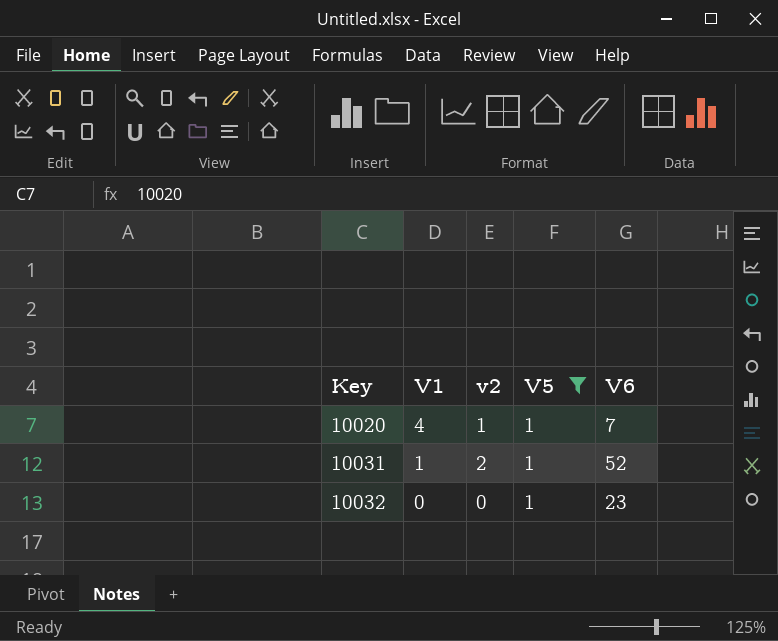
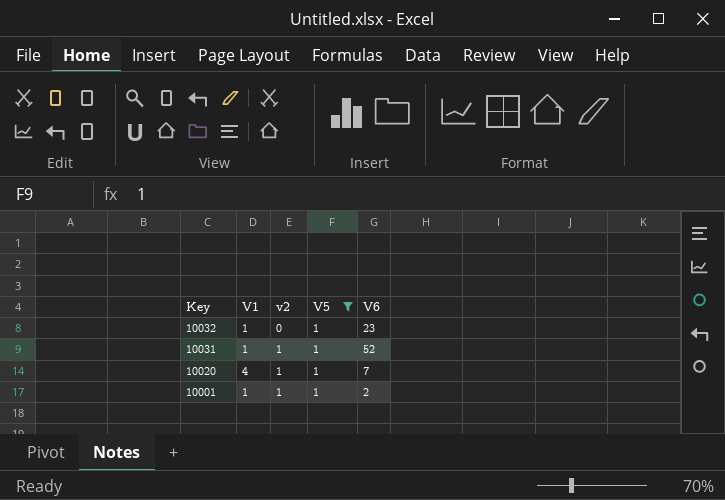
row order: Key ascending -> Key descending
10032 | V1: 0 -> 1
10031 | v2: 2 -> 1
row 10001: none -> 1 | 1 | 1 | 2

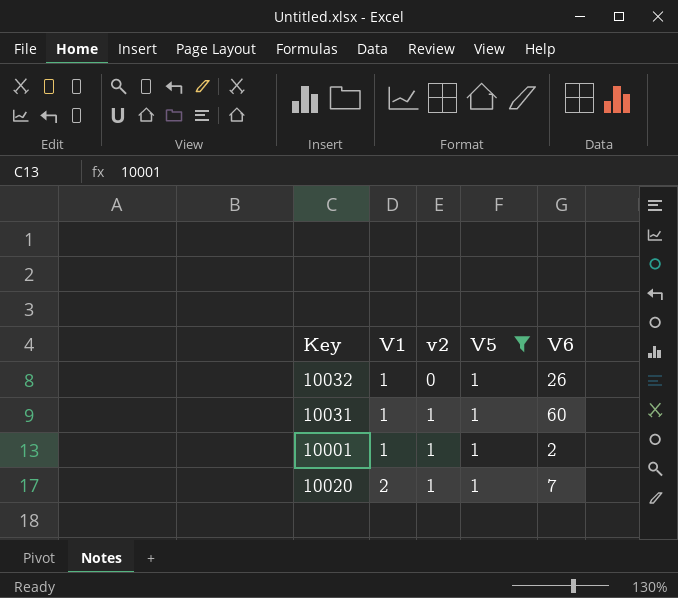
row order: Key descending -> V1 ascending
10032 | V6: 23 -> 26
10031 | V6: 52 -> 60
10020 | V1: 4 -> 2

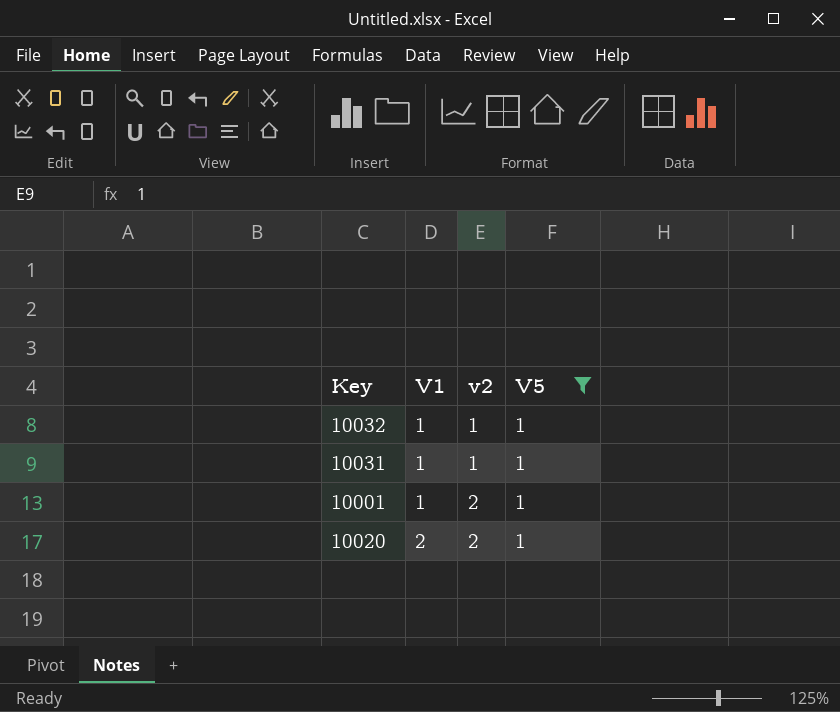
column V6 | position: 5 -> none
10032 | v2: 0 -> 1
10001 | v2: 1 -> 2
10020 | v2: 1 -> 2

